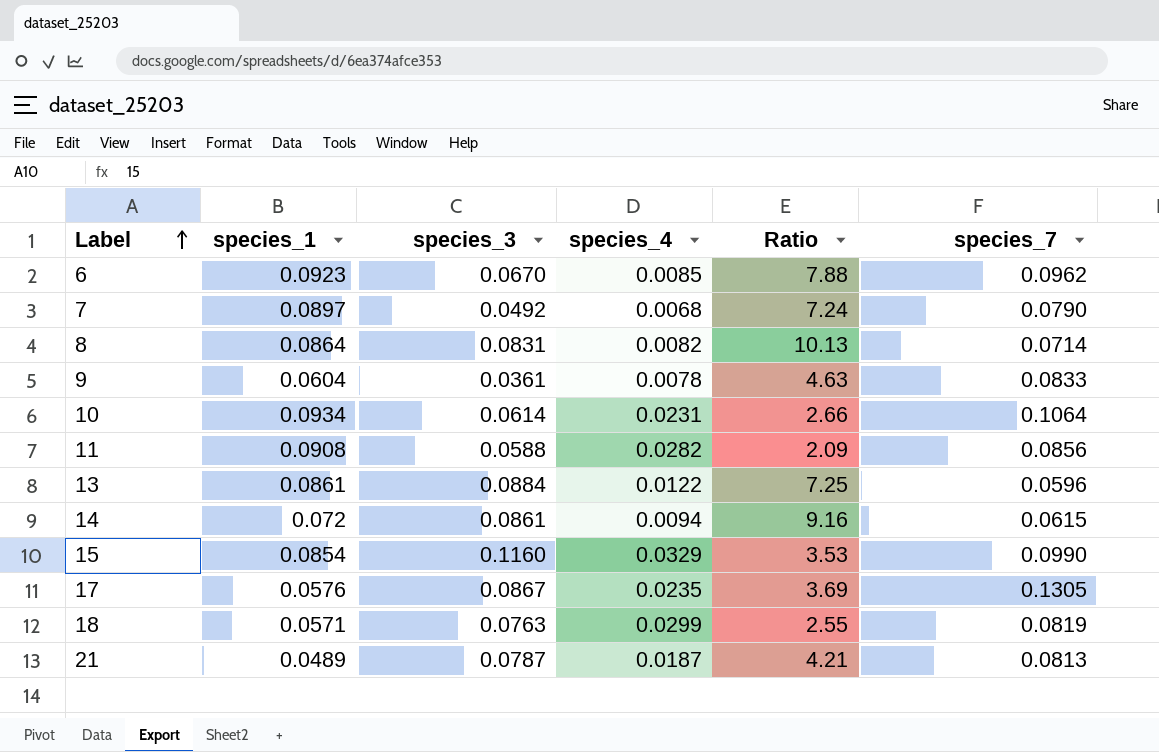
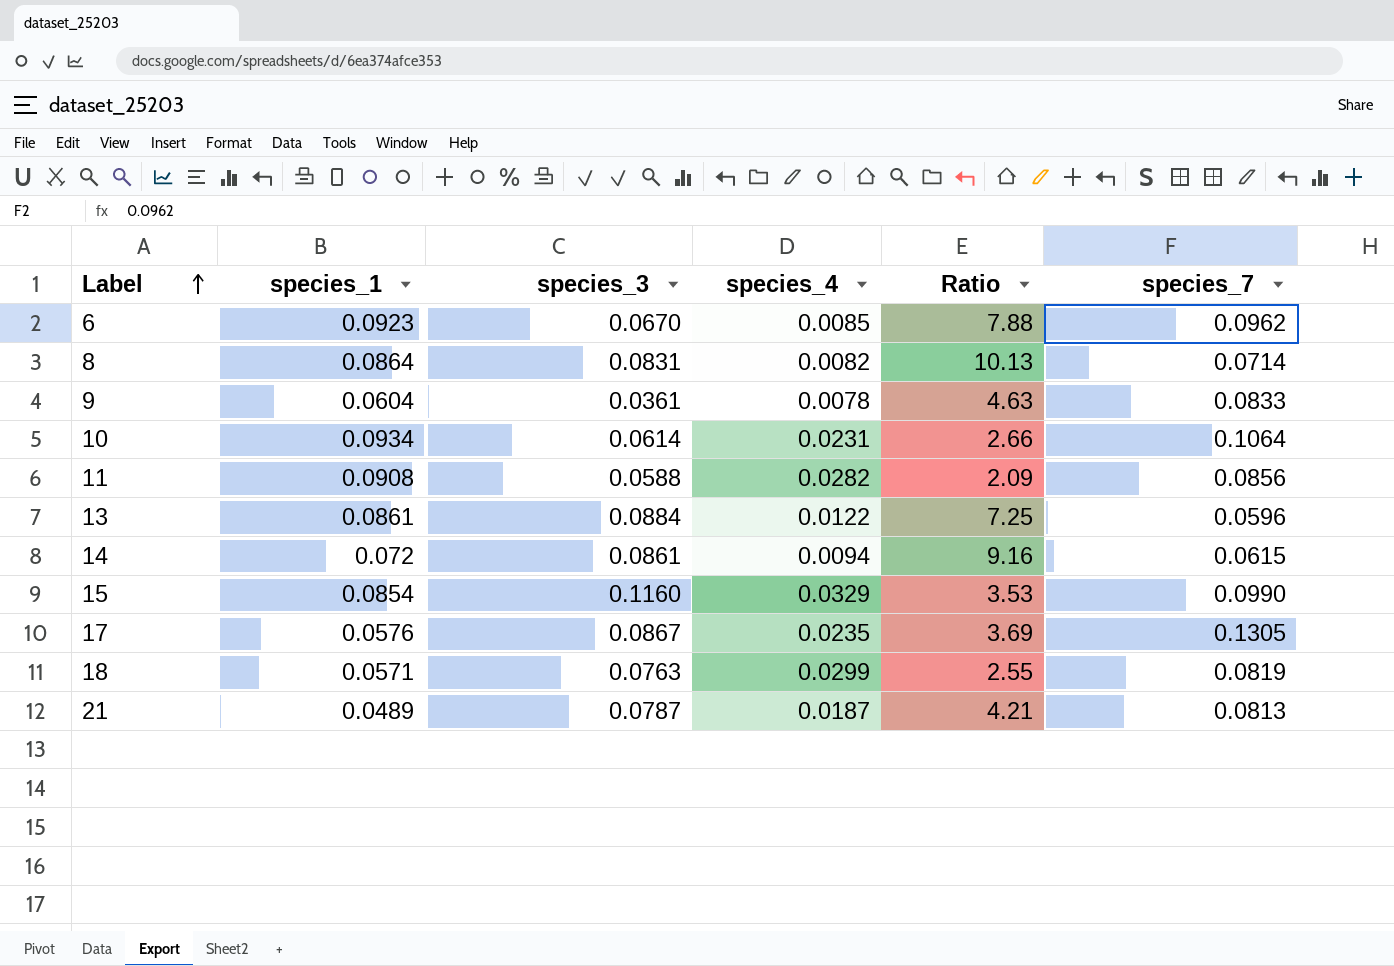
row 7: 0.0897 | 0.0492 | 0.0068 | 7.24 | 0.0790 -> none

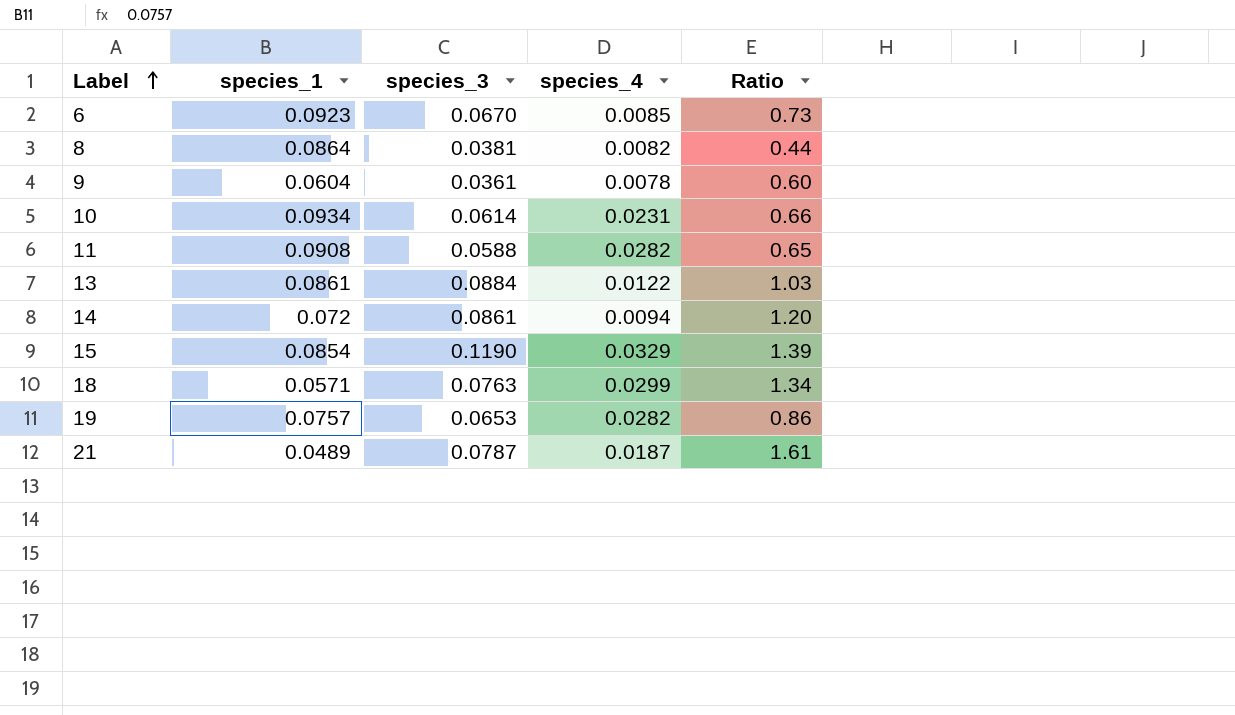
column species_7 | position: 6 -> none
column Ratio | formula: [species_3] / [species_4] -> [species_3] / [species_1]
row 17: 0.0576 | 0.0867 | 0.0235 | 3.69 | 0.1305 -> none
8 | species_3: 0.0831 -> 0.0381
15 | species_3: 0.1160 -> 0.1190
row 19: none -> 0.0757 | 0.0653 | 0.0282 | 0.86

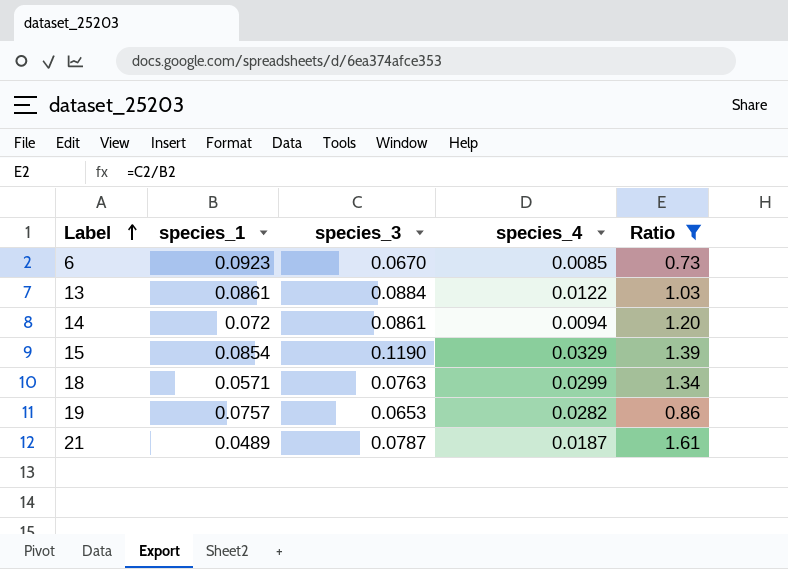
filter: none -> Ratio >= 0.73

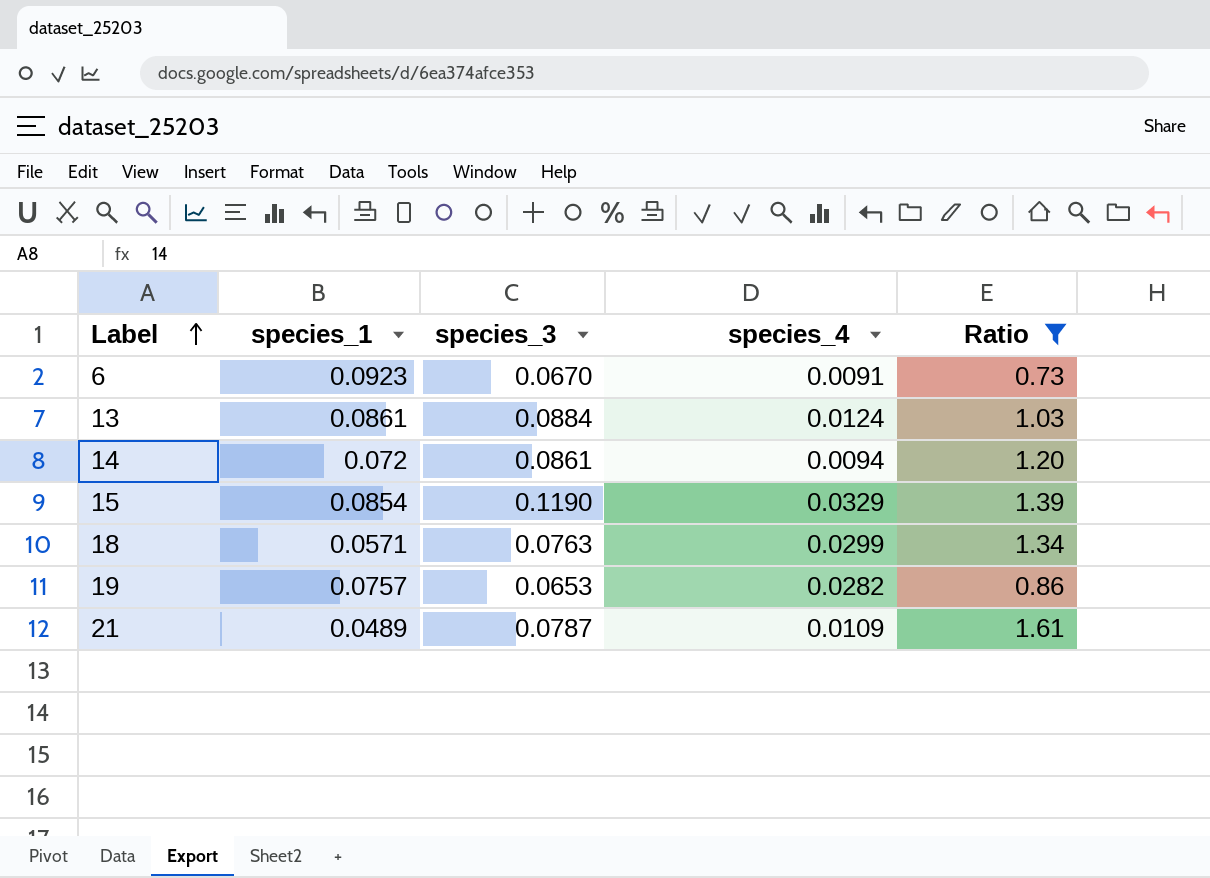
6 | species_4: 0.0085 -> 0.0091
13 | species_4: 0.0122 -> 0.0124
21 | species_4: 0.0187 -> 0.0109

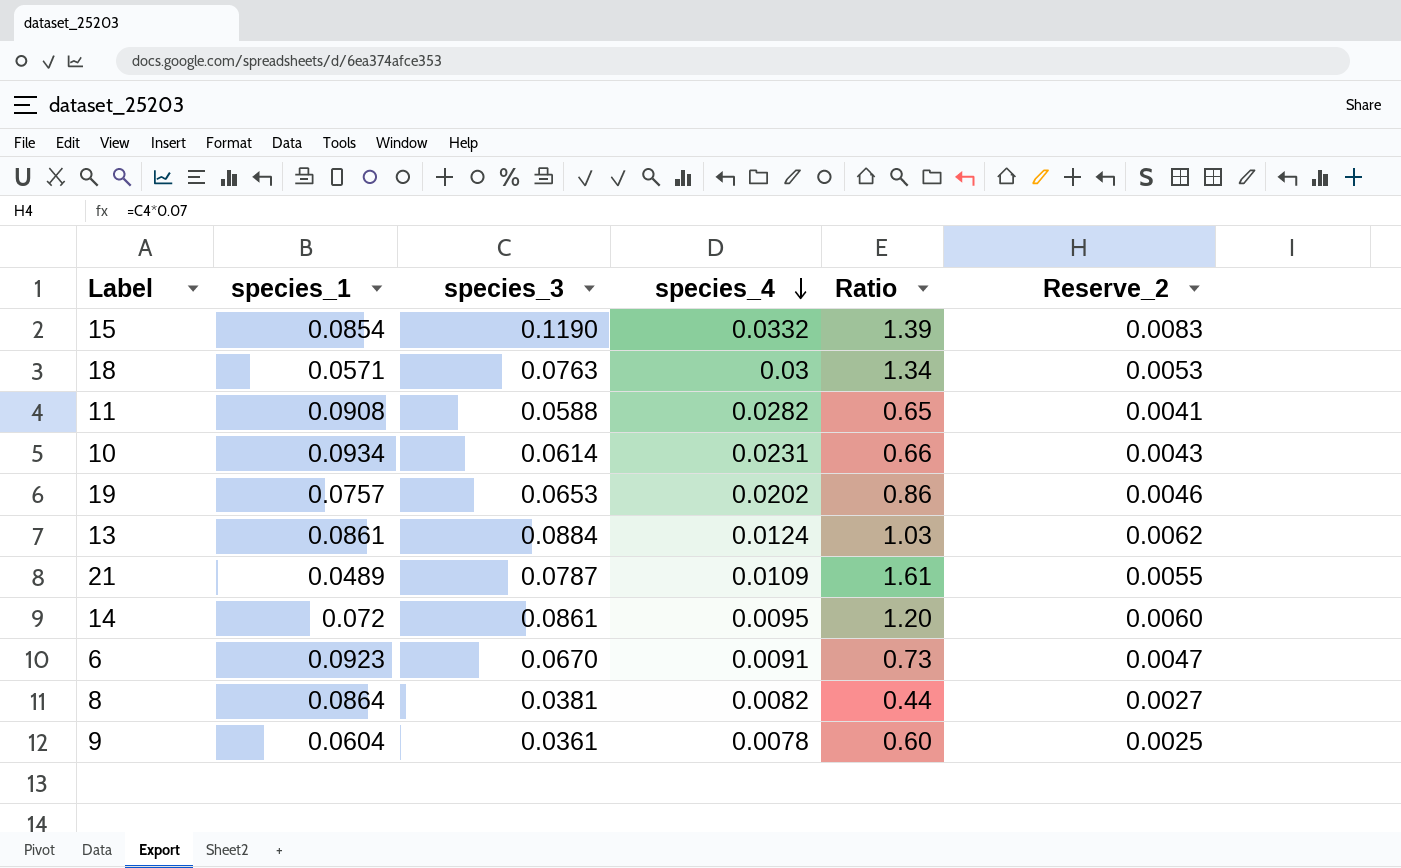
filter: Ratio >= 0.73 -> none
row order: Label ascending -> species_4 descending
column Reserve_2 | formula: none -> [species_3] * 0.07
15 | species_4: 0.0329 -> 0.0332
18 | species_4: 0.0299 -> 0.03
19 | species_4: 0.0282 -> 0.0202
14 | species_4: 0.0094 -> 0.0095

